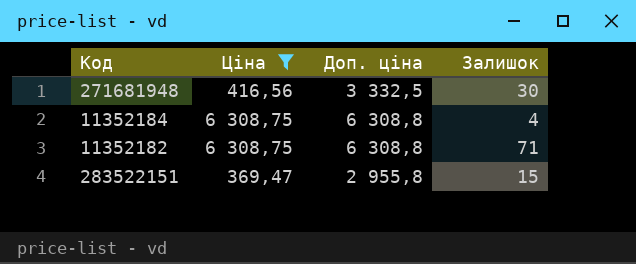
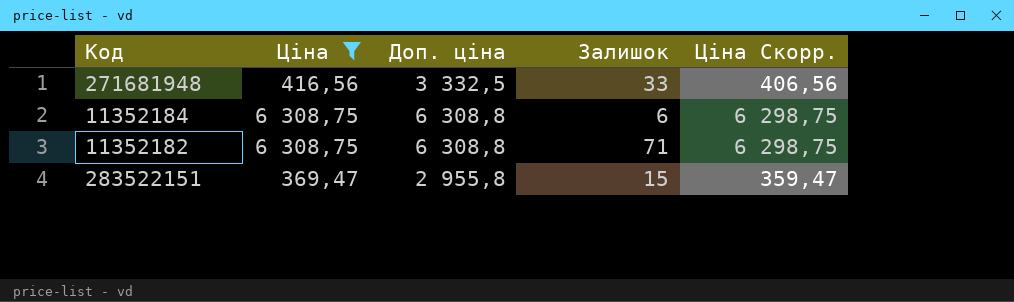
column Ціна Скорр. | formula: none -> [Ціна] - 10
271681948 | Залишок: 30 -> 33
11352184 | Залишок: 4 -> 6

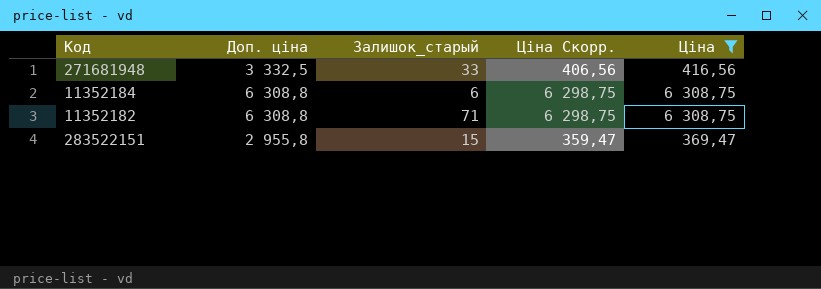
column name: Залишок -> Залишок_старый
column Ціна | position: 2 -> 5

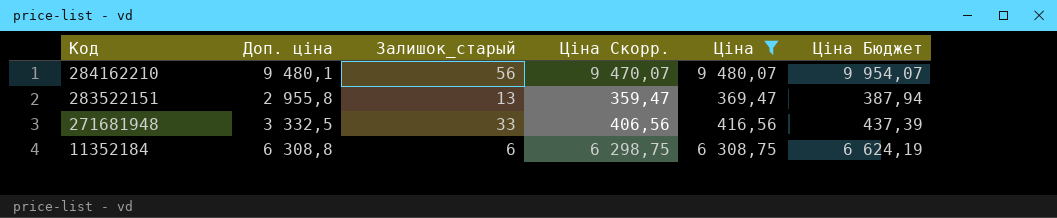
row order: none -> Код descending
column Ціна Бюджет | formula: none -> [Ціна] * 1,05
row 11352182: 6 308,8 | 71 | 6 298,75 | 6 308,75 -> none
row 284162210: none -> 9 480,1 | 56 | 9 470,07 | 9 480,07 | 9 954,07
283522151 | Залишок_старый: 15 -> 13

